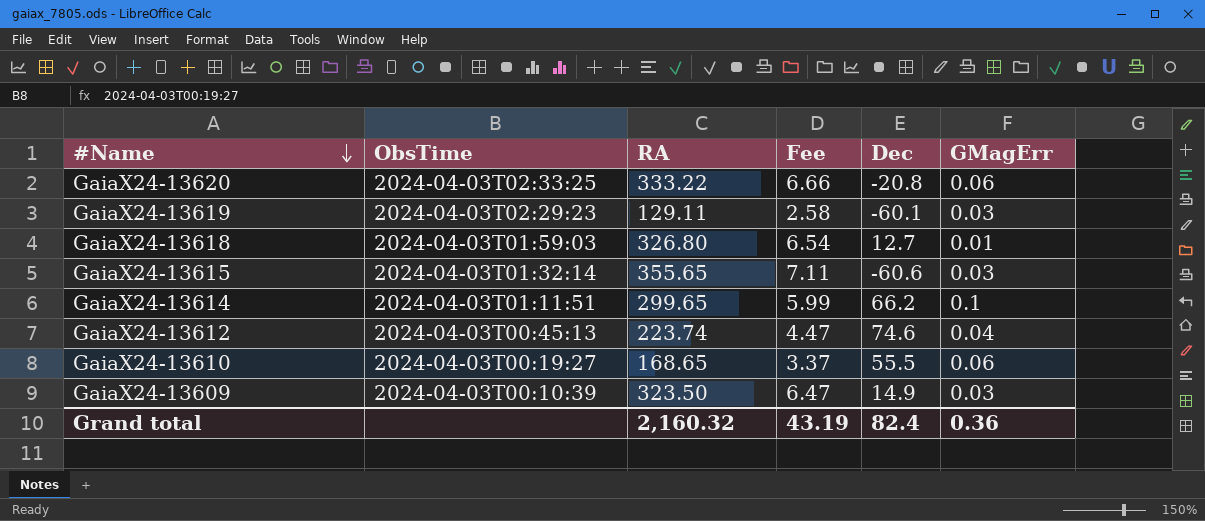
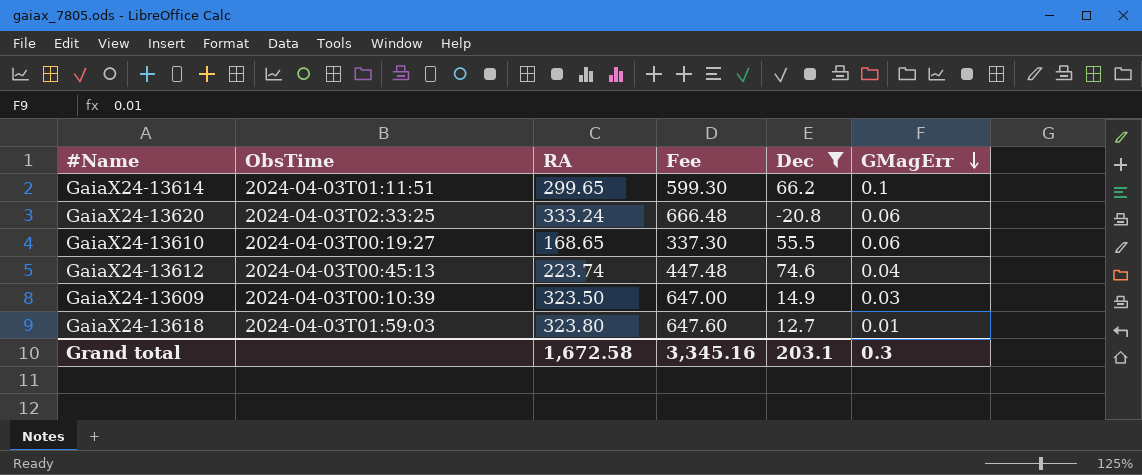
filter: none -> Dec >= -20.8
row order: #Name descending -> GMagErr descending
column Fee | formula: [RA] * 0.02 -> [RA] * 2
GaiaX24-13620 | RA: 333.22 -> 333.24
GaiaX24-13618 | RA: 326.80 -> 323.80
Grand total | RA: 2,160.32 -> 1,672.58
Grand total | Fee: 43.19 -> 3,345.16
Grand total | Dec: 82.4 -> 203.1
Grand total | GMagErr: 0.36 -> 0.3

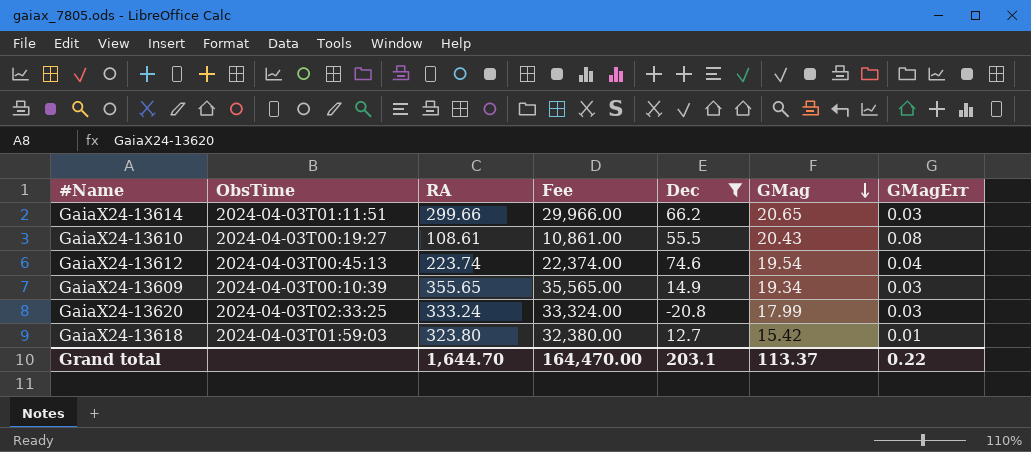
row order: GMagErr descending -> GMag descending
column Fee | formula: [RA] * 2 -> [RA] * 100
column GMag | position: none -> 6
GaiaX24-13614 | RA: 299.65 -> 299.66
GaiaX24-13614 | GMagErr: 0.1 -> 0.03
GaiaX24-13610 | RA: 168.65 -> 108.61
GaiaX24-13610 | GMagErr: 0.06 -> 0.08
GaiaX24-13609 | RA: 323.50 -> 355.65
GaiaX24-13620 | GMagErr: 0.06 -> 0.03
Grand total | RA: 1,672.58 -> 1,644.70
Grand total | Fee: 3,345.16 -> 164,470.00
Grand total | GMagErr: 0.3 -> 0.22

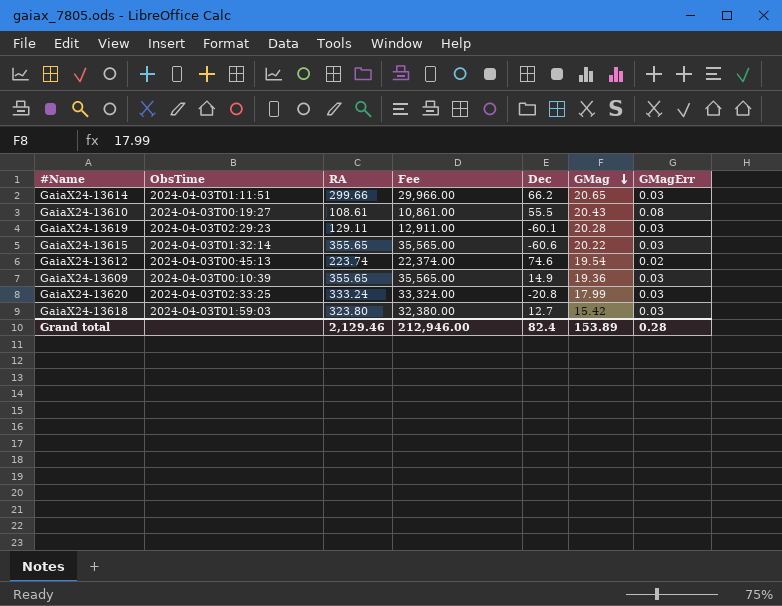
filter: Dec >= -20.8 -> none
GaiaX24-13612 | GMagErr: 0.04 -> 0.02
GaiaX24-13609 | GMag: 19.34 -> 19.36
GaiaX24-13618 | GMagErr: 0.01 -> 0.03
Grand total | RA: 1,644.70 -> 2,129.46
Grand total | Fee: 164,470.00 -> 212,946.00
Grand total | Dec: 203.1 -> 82.4
Grand total | GMag: 113.37 -> 153.89
Grand total | GMagErr: 0.22 -> 0.28

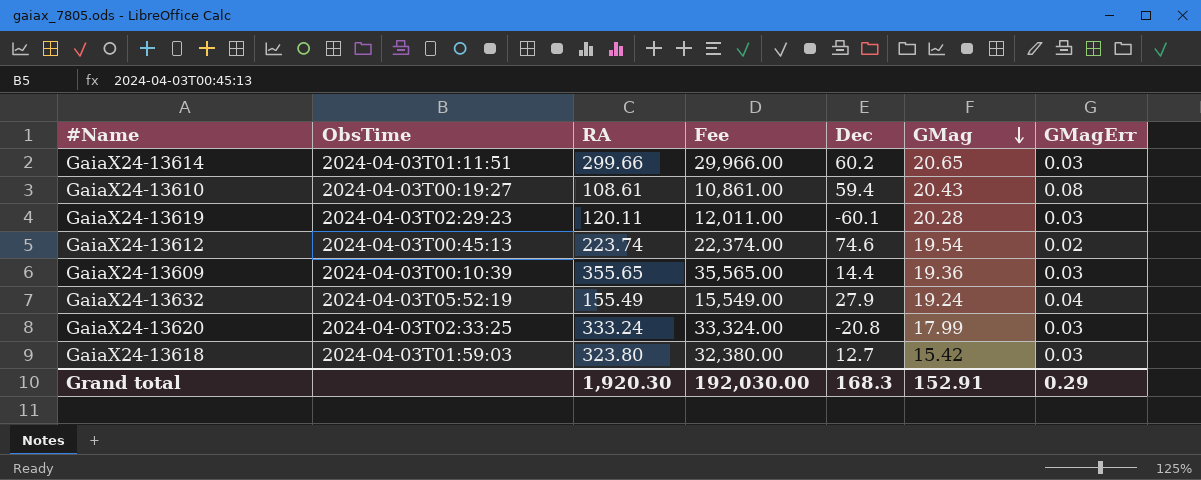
row GaiaX24-13615: 2024-04-03T01:32:14 | 355.65 | 35,565.00 | -60.6 | 20.22 | 0.03 -> none
GaiaX24-13614 | Dec: 66.2 -> 60.2
GaiaX24-13610 | Dec: 55.5 -> 59.4
GaiaX24-13619 | RA: 129.11 -> 120.11
GaiaX24-13619 | Fee: 12,911.00 -> 12,011.00
GaiaX24-13609 | Dec: 14.9 -> 14.4
row GaiaX24-13632: none -> 2024-04-03T05:52:19 | 155.49 | 15,549.00 | 27.9 | 19.24 | 0.04
Grand total | RA: 2,129.46 -> 1,920.30
Grand total | Fee: 212,946.00 -> 192,030.00
Grand total | Dec: 82.4 -> 168.3
Grand total | GMag: 153.89 -> 152.91
Grand total | GMagErr: 0.28 -> 0.29

